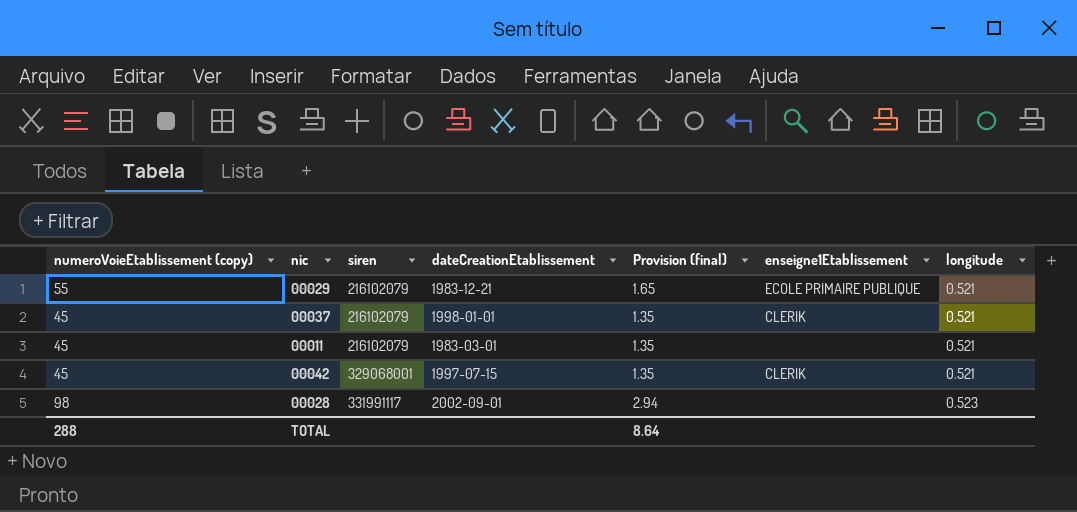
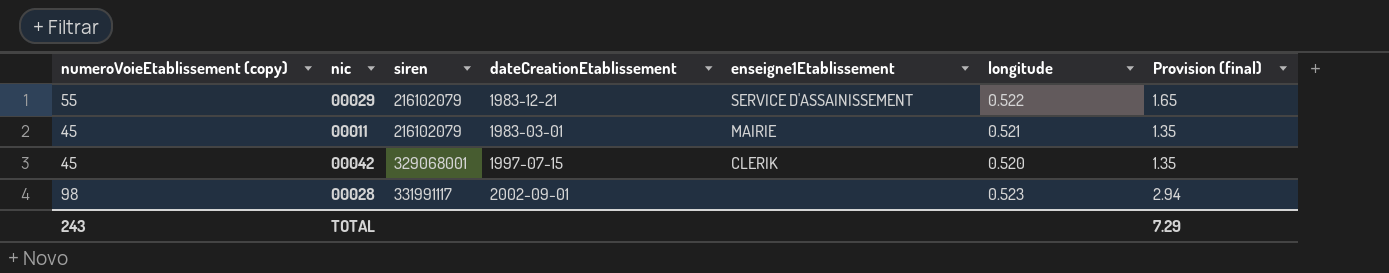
column Provision (final) | position: 5 -> 7
row 00037: 45 | 216102079 | 1998-01-01 | 1.35 | CLERIK | 0.521 -> none
00029 | enseigne1Etablissement: ECOLE PRIMAIRE PUBLIQUE -> SERVICE D'ASSAINISSEMENT
00029 | longitude: 0.521 -> 0.522
00011 | enseigne1Etablissement: none -> MAIRIE
00042 | longitude: 0.521 -> 0.520
TOTAL | numeroVoieEtablissement (copy): 288 -> 243
TOTAL | Provision (final): 8.64 -> 7.29

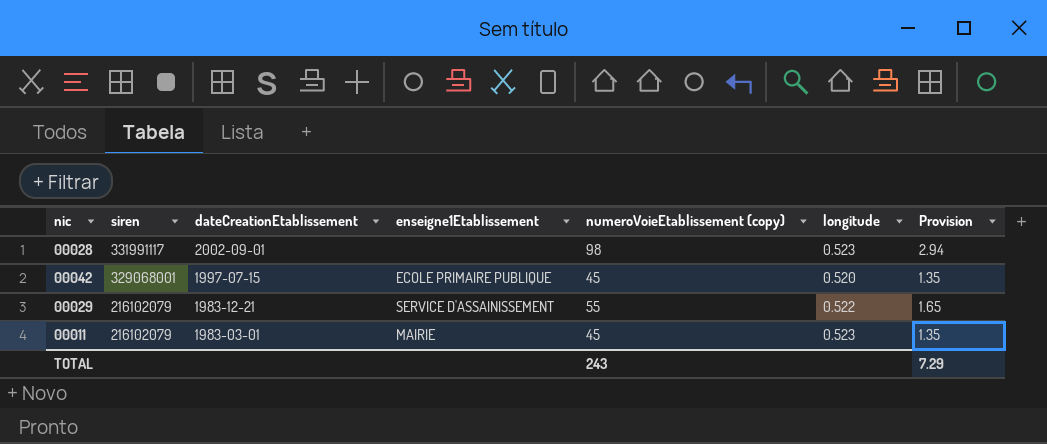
row order: siren ascending -> siren descending
column numeroVoieEtablissement (copy) | position: 1 -> 5
column name: Provision (final) -> Provision
00042 | enseigne1Etablissement: CLERIK -> ECOLE PRIMAIRE PUBLIQUE
00011 | longitude: 0.521 -> 0.523

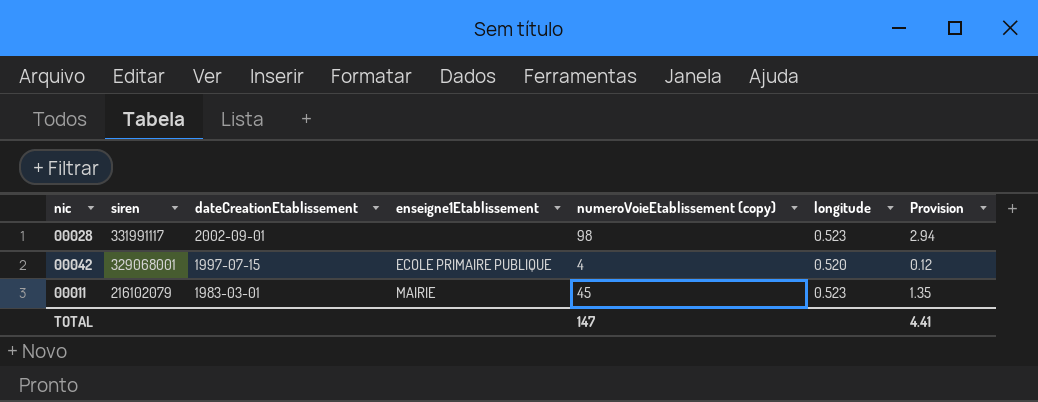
row 00029: 216102079 | 1983-12-21 | SERVICE D'ASSAINISSEMENT | 55 | 0.522 | 1.65 -> none
00042 | numeroVoieEtablissement (copy): 45 -> 4
00042 | Provision: 1.35 -> 0.12
TOTAL | numeroVoieEtablissement (copy): 243 -> 147
TOTAL | Provision: 7.29 -> 4.41

